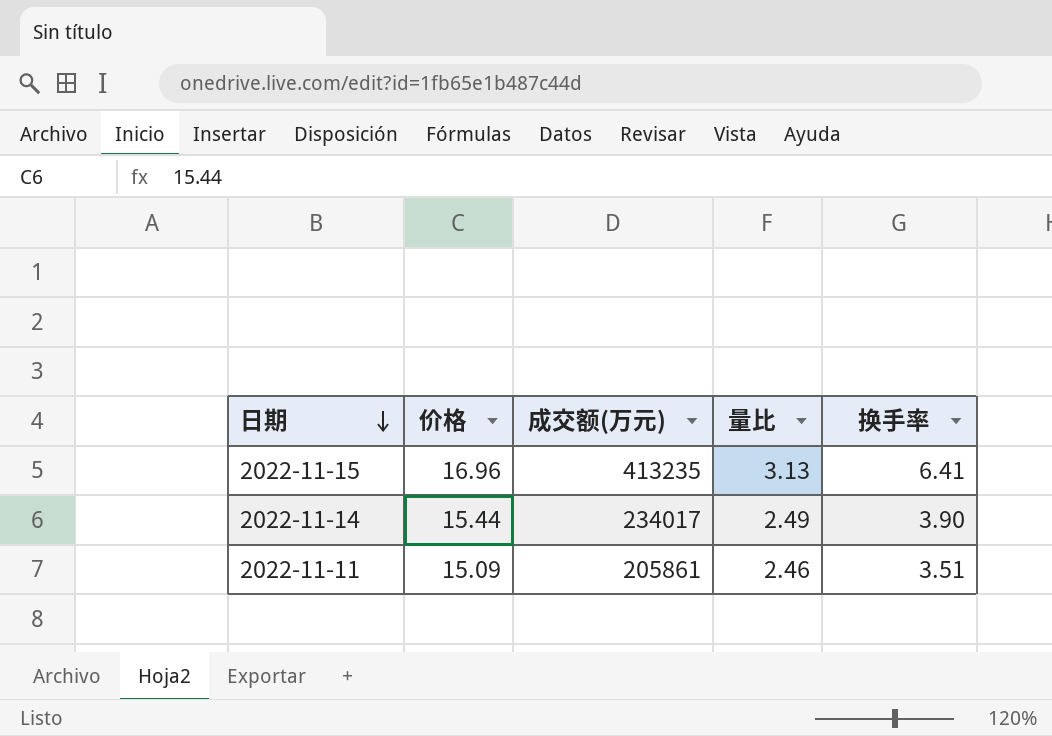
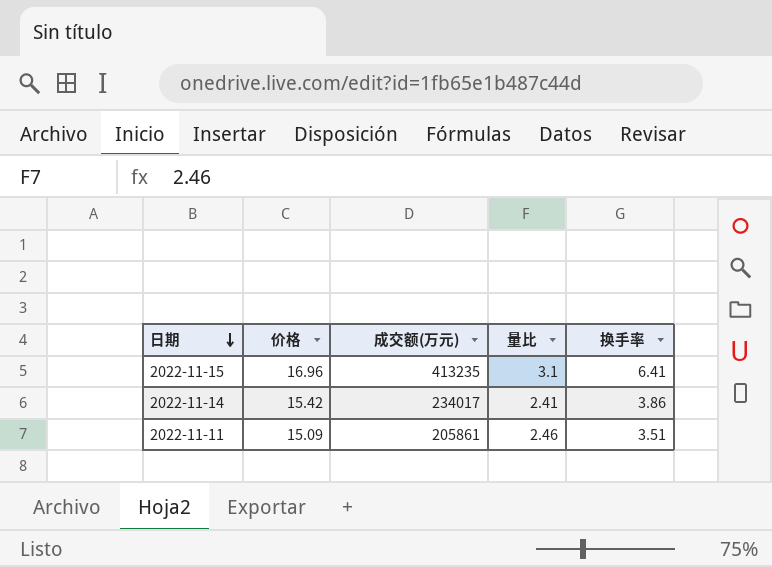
2022-11-15 | 量比: 3.13 -> 3.1
2022-11-14 | 价格: 15.44 -> 15.42
2022-11-14 | 量比: 2.49 -> 2.41
2022-11-14 | 换手率: 3.90 -> 3.86

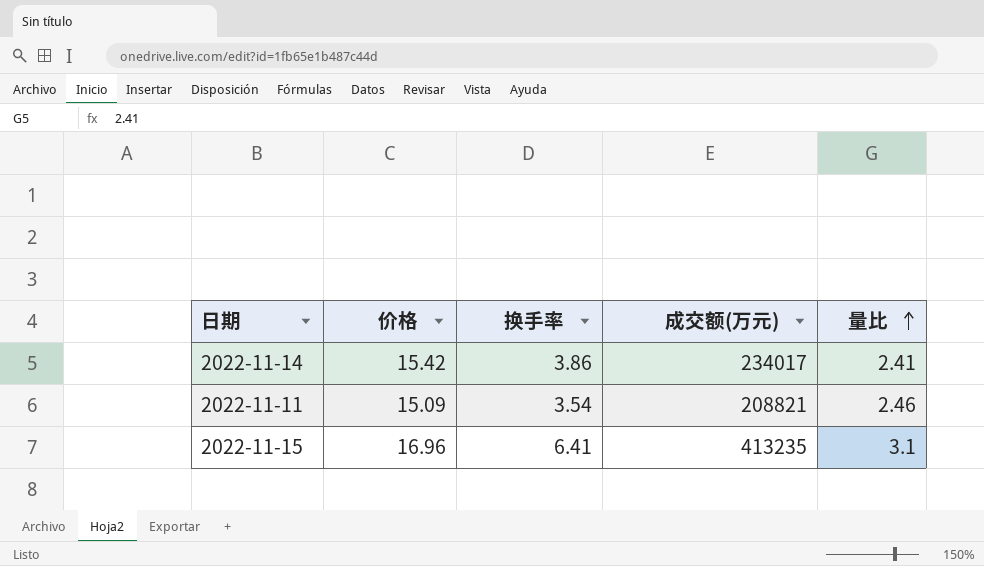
row order: 日期 descending -> 量比 ascending
column 换手率 | position: 5 -> 3
2022-11-11 | 换手率: 3.51 -> 3.54
2022-11-11 | 成交额(万元): 205861 -> 208821

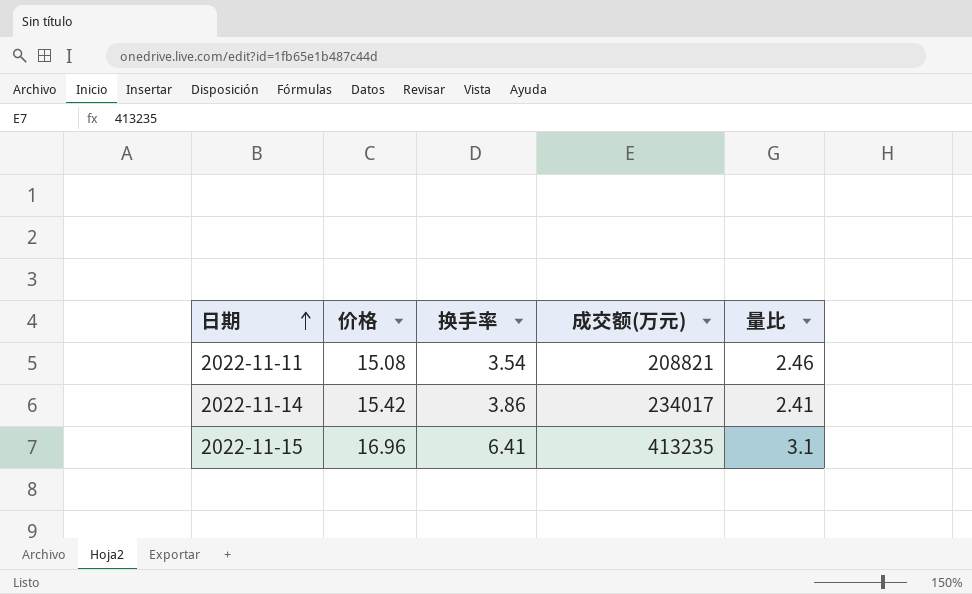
row order: 量比 ascending -> 日期 ascending
2022-11-11 | 价格: 15.09 -> 15.08

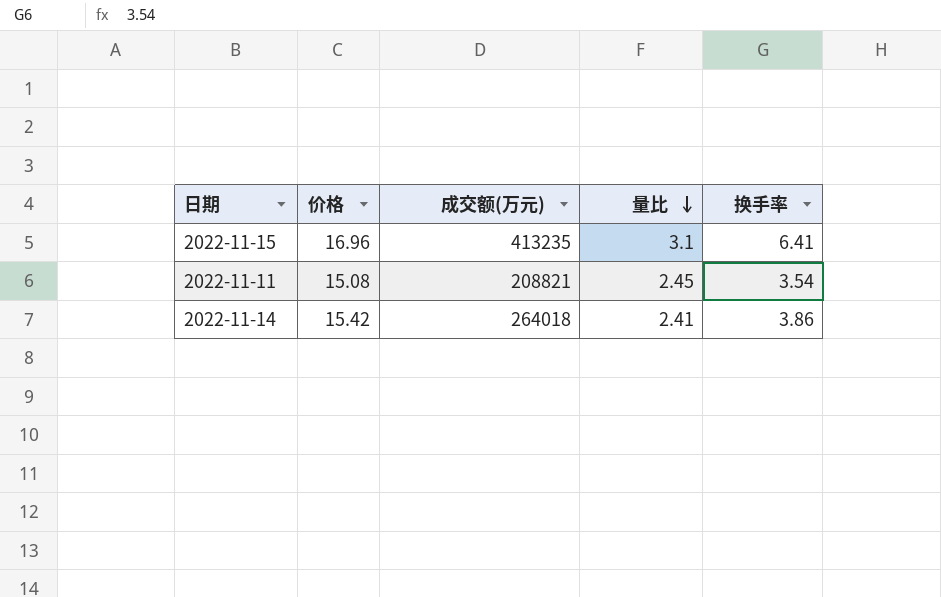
row order: 日期 ascending -> 量比 descending
column 换手率 | position: 3 -> 5
2022-11-11 | 量比: 2.46 -> 2.45
2022-11-14 | 成交额(万元): 234017 -> 264018

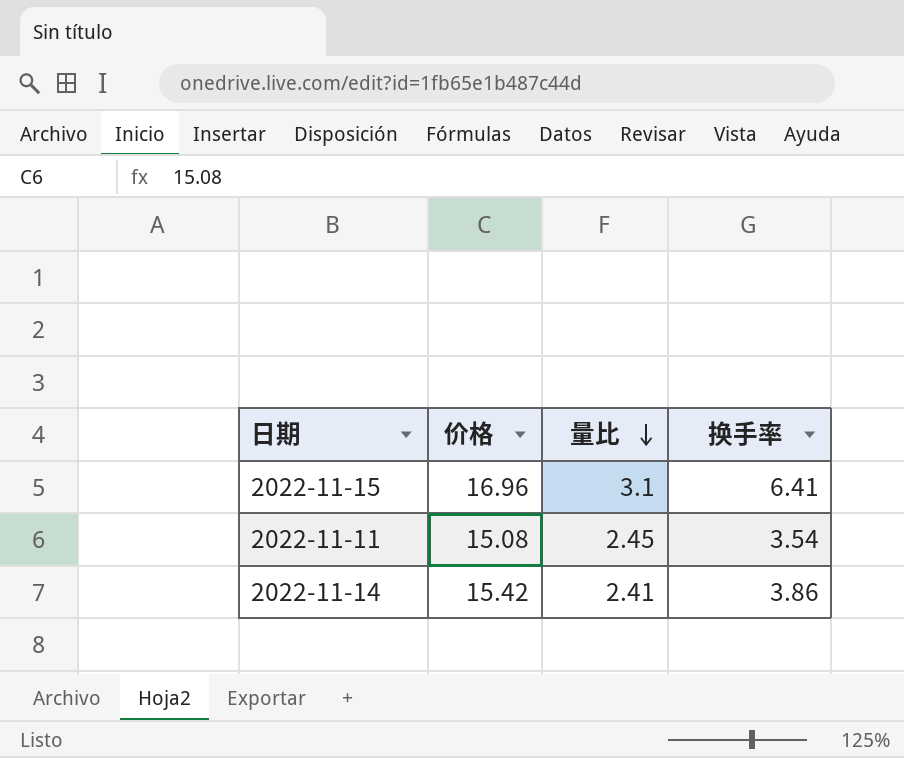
column 成交额(万元) | position: 3 -> none

